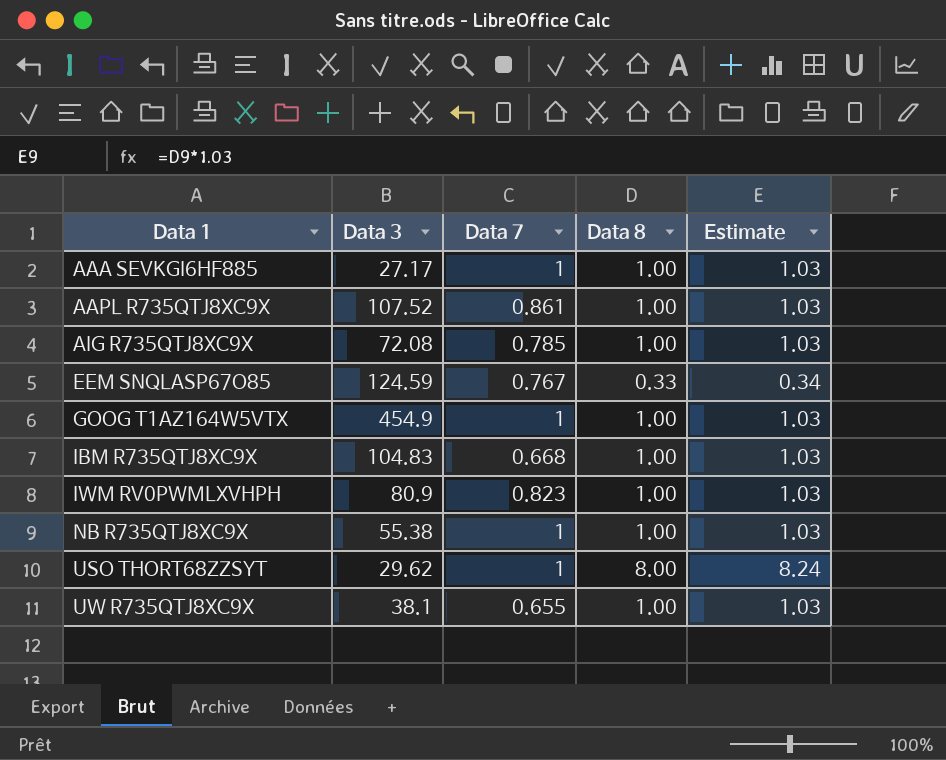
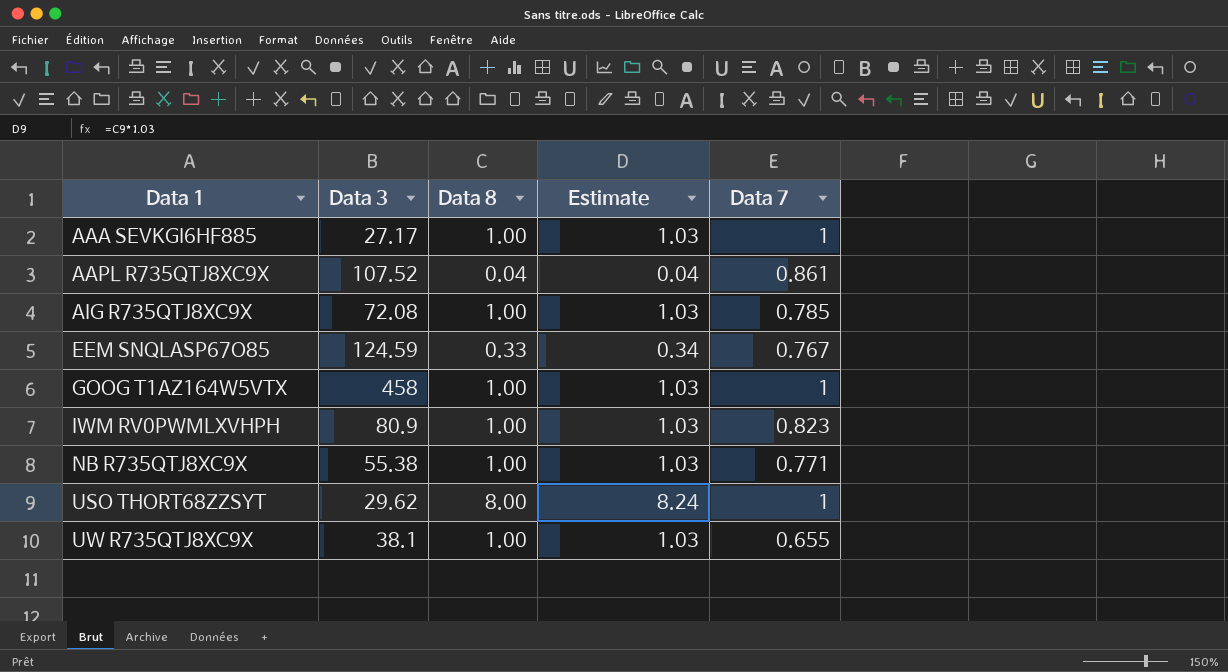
column Data 7 | position: 3 -> 5
row IBM R735QTJ8XC9X: 104.83 | 0.668 | 1.00 | 1.03 -> none
AAPL R735QTJ8XC9X | Data 8: 1.00 -> 0.04
AAPL R735QTJ8XC9X | Estimate: 1.03 -> 0.04
GOOG T1AZ164W5VTX | Data 3: 454.9 -> 458
NB R735QTJ8XC9X | Data 7: 1 -> 0.771

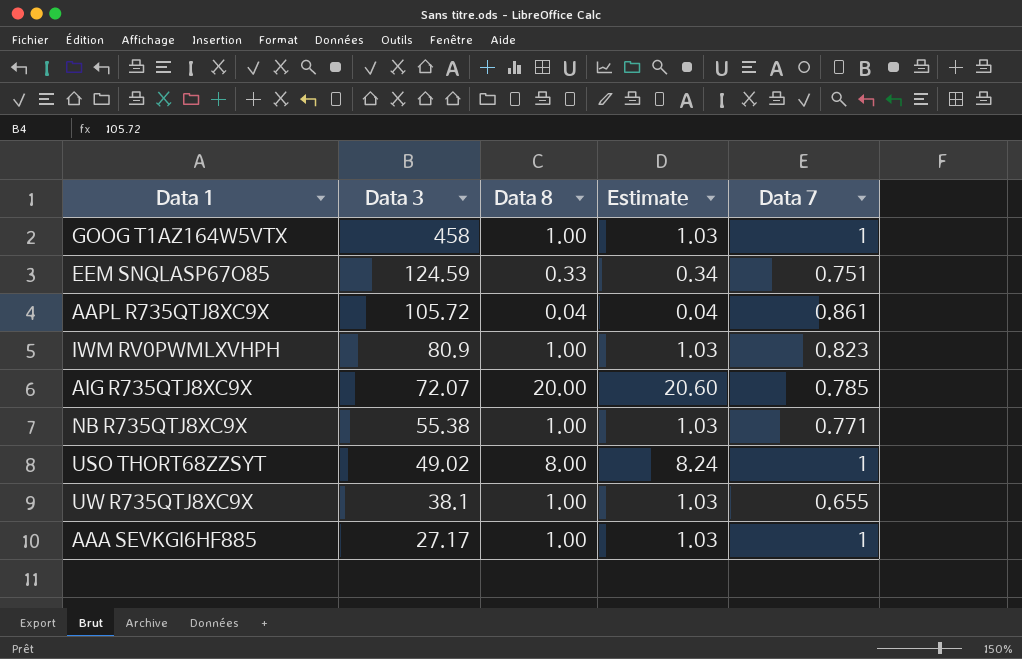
row order: Data 1 ascending -> Data 3 descending
EEM SNQLASP67O85 | Data 7: 0.767 -> 0.751
AAPL R735QTJ8XC9X | Data 3: 107.52 -> 105.72
AIG R735QTJ8XC9X | Data 3: 72.08 -> 72.07
AIG R735QTJ8XC9X | Data 8: 1.00 -> 20.00
AIG R735QTJ8XC9X | Estimate: 1.03 -> 20.60
USO THORT68ZZSYT | Data 3: 29.62 -> 49.02

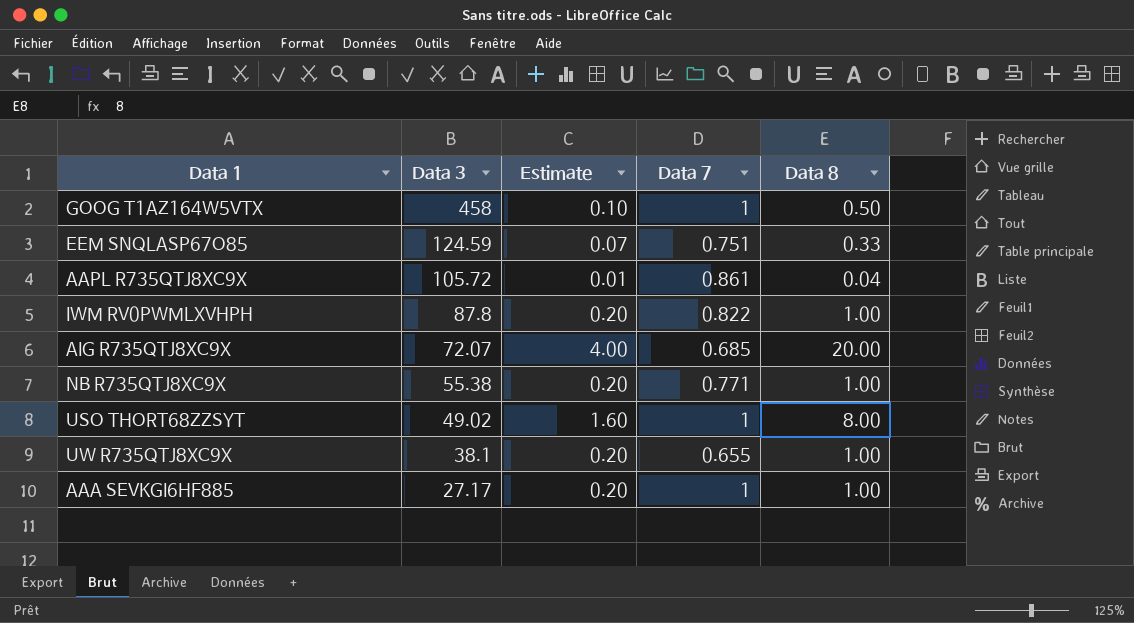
column Estimate | formula: [Data 8] * 1.03 -> [Data 8] * 0.2
column Data 8 | position: 3 -> 5
GOOG T1AZ164W5VTX | Data 8: 1.00 -> 0.50
IWM RV0PWMLXVHPH | Data 3: 80.9 -> 87.8
IWM RV0PWMLXVHPH | Data 7: 0.823 -> 0.822
AIG R735QTJ8XC9X | Data 7: 0.785 -> 0.685

